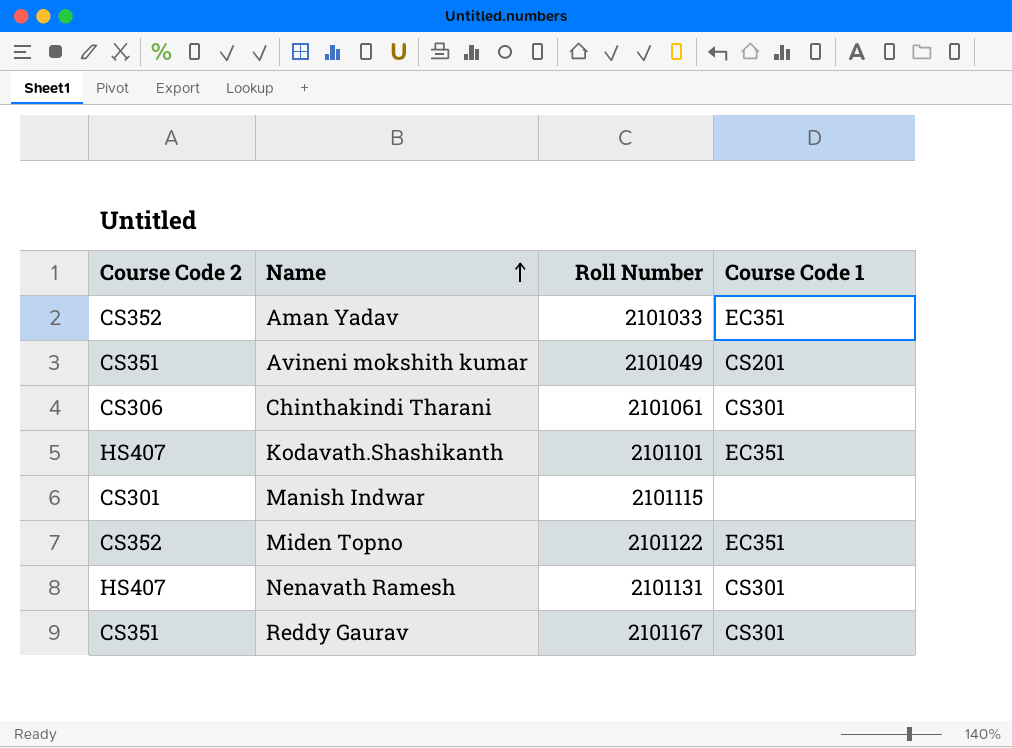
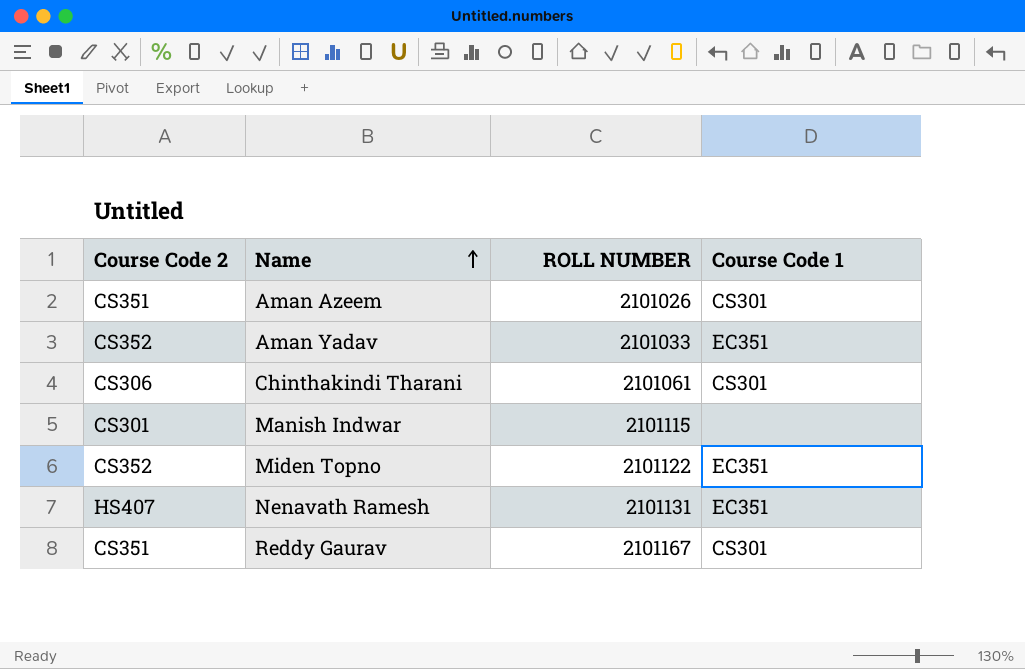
column name: Roll Number -> ROLL NUMBER
row Avineni mokshith kumar: CS351 | 2101049 | CS201 -> none
row Kodavath.Shashikanth: HS407 | 2101101 | EC351 -> none
row Aman Azeem: none -> CS351 | 2101026 | CS301
Nenavath Ramesh | Course Code 1: CS301 -> EC351

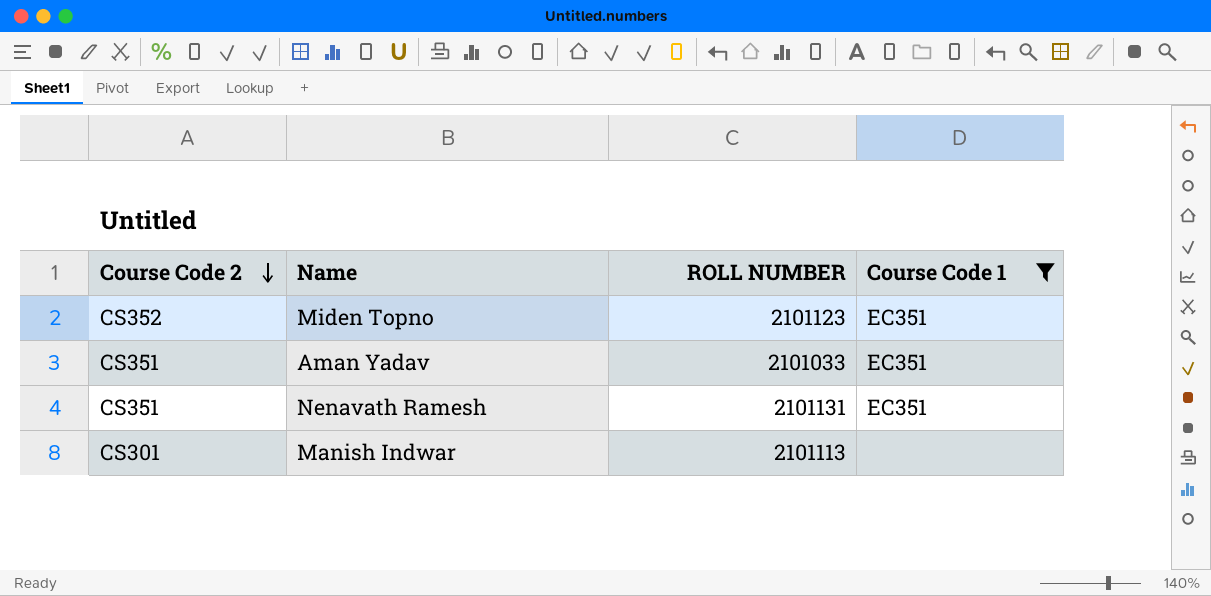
filter: none -> Course Code 1 != CS301
row order: Name ascending -> Course Code 2 descending
Miden Topno | ROLL NUMBER: 2101122 -> 2101123
Aman Yadav | Course Code 2: CS352 -> CS351
Nenavath Ramesh | Course Code 2: HS407 -> CS351
Manish Indwar | ROLL NUMBER: 2101115 -> 2101113

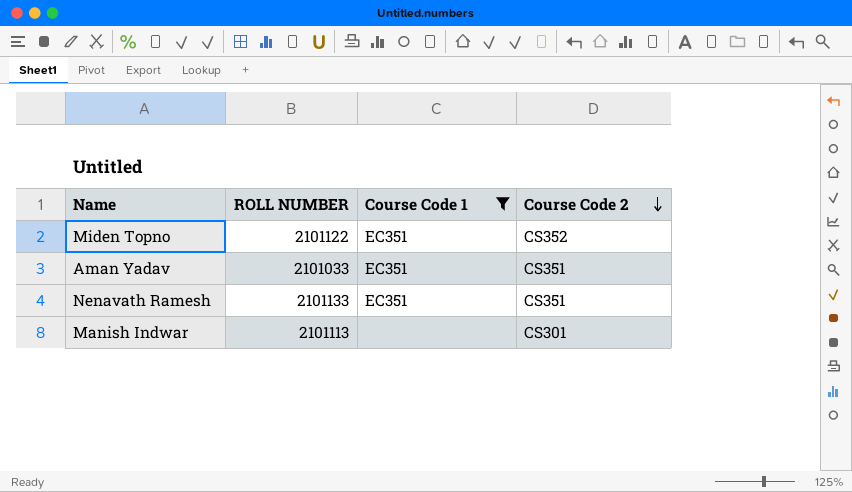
column Course Code 2 | position: 1 -> 4
Miden Topno | ROLL NUMBER: 2101123 -> 2101122
Nenavath Ramesh | ROLL NUMBER: 2101131 -> 2101133

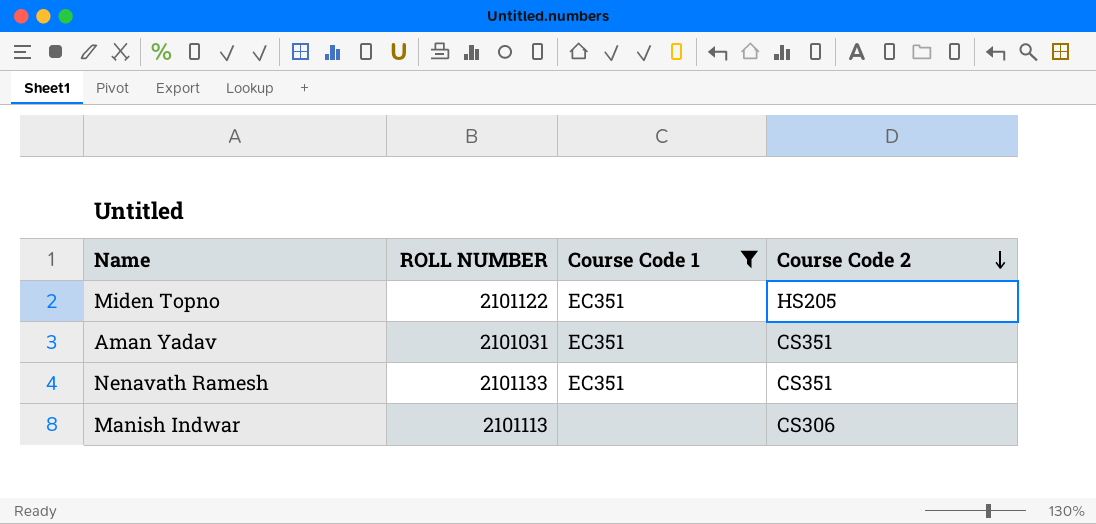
Miden Topno | Course Code 2: CS352 -> HS205
Aman Yadav | ROLL NUMBER: 2101033 -> 2101031
Manish Indwar | Course Code 2: CS301 -> CS306

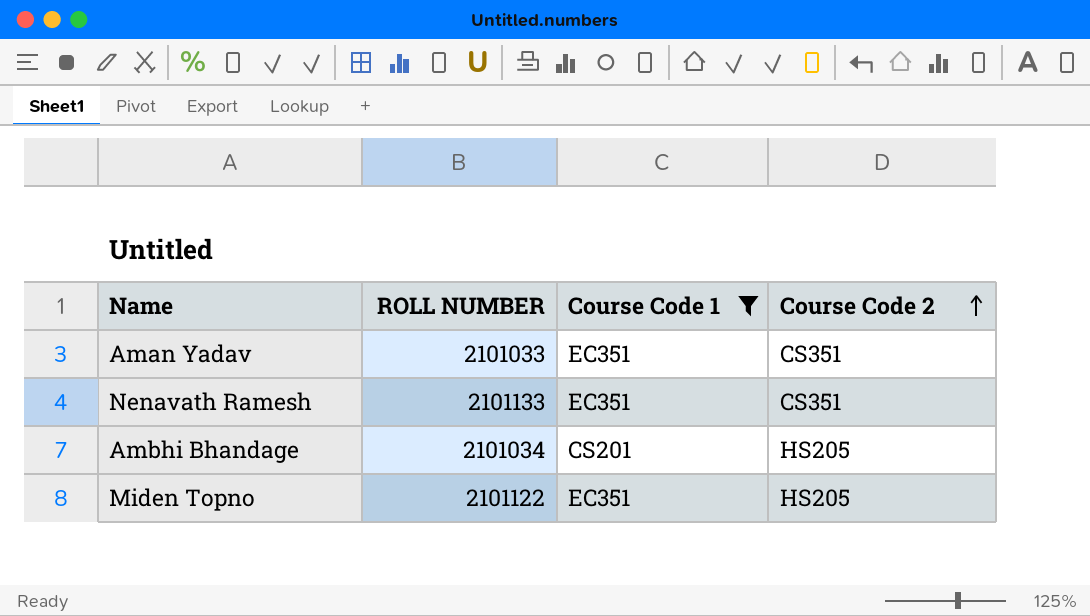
row order: Course Code 2 descending -> Course Code 2 ascending
row Manish Indwar: 2101113 | none | CS306 -> none
Aman Yadav | ROLL NUMBER: 2101031 -> 2101033
row Ambhi Bhandage: none -> 2101034 | CS201 | HS205

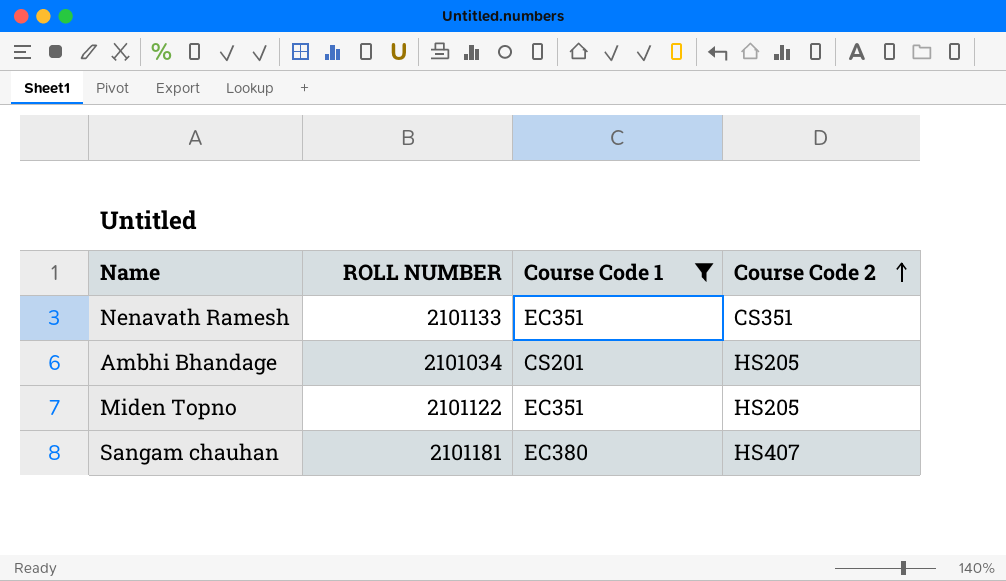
row Aman Yadav: 2101033 | EC351 | CS351 -> none
row Sangam chauhan: none -> 2101181 | EC380 | HS407

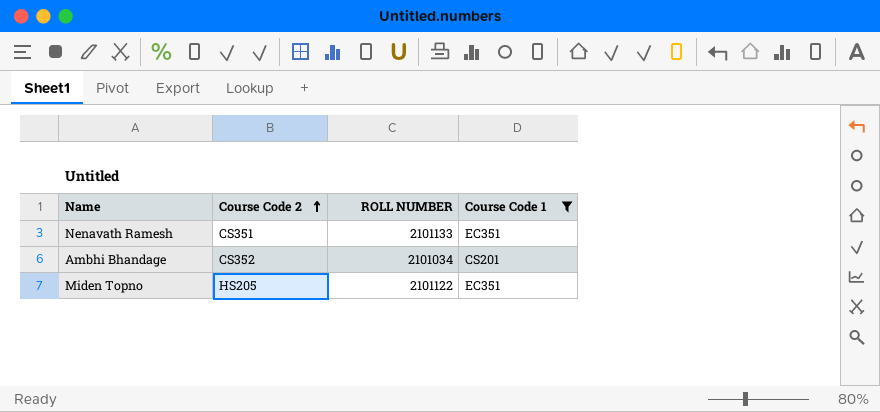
column Course Code 2 | position: 4 -> 2
row Sangam chauhan: 2101181 | EC380 | HS407 -> none
Ambhi Bhandage | Course Code 2: HS205 -> CS352

